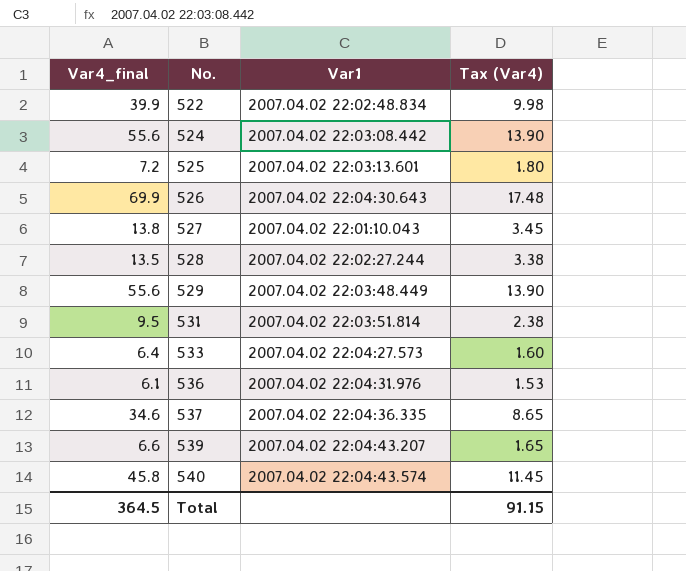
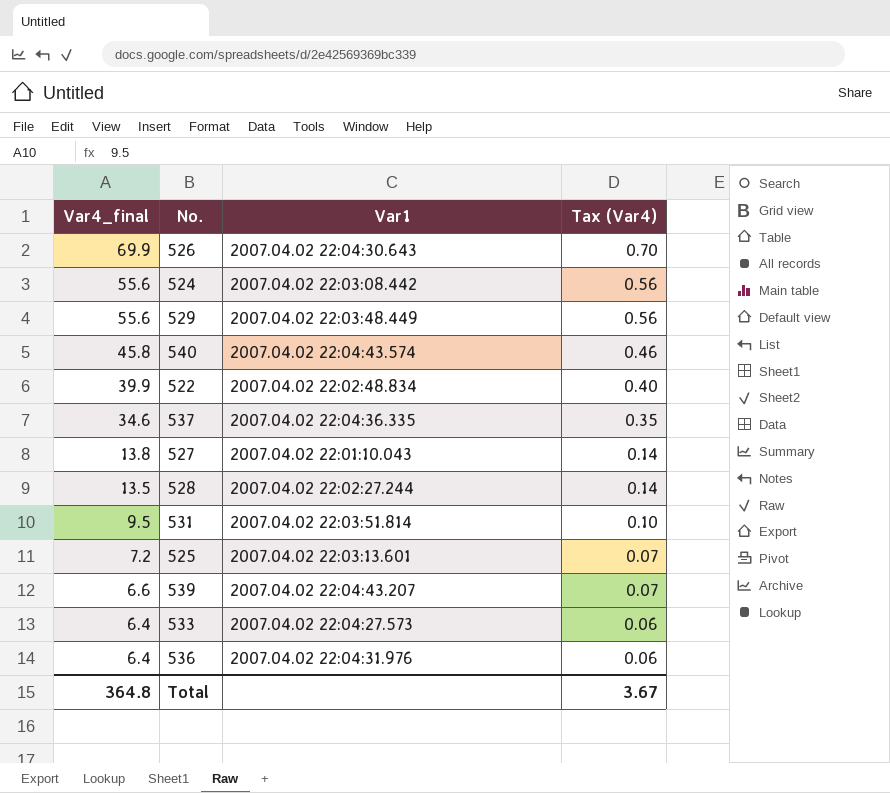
row order: No. ascending -> Var4_final descending
column Tax (Var4) | formula: [Var4_final] * 0.25 -> [Var4_final] * 0.01
536 | Var4_final: 6.1 -> 6.4
Total | Var4_final: 364.5 -> 364.8
Total | Tax (Var4): 91.15 -> 3.67

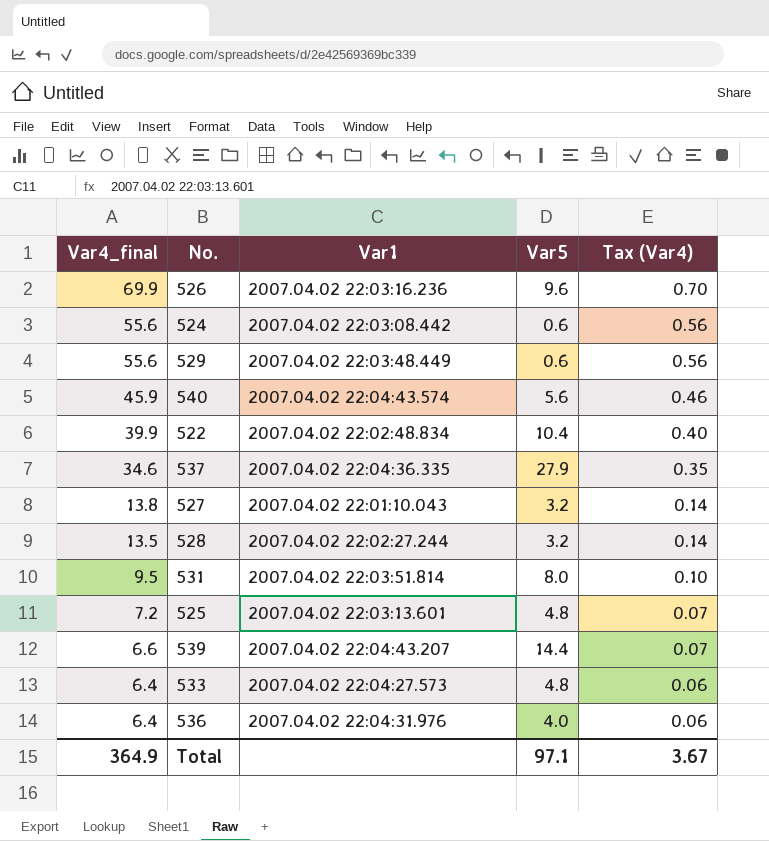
column Var5 | position: none -> 4
526 | Var1: 2007.04.02 22:04:30.643 -> 2007.04.02 22:03:16.236
540 | Var4_final: 45.8 -> 45.9
Total | Var4_final: 364.8 -> 364.9

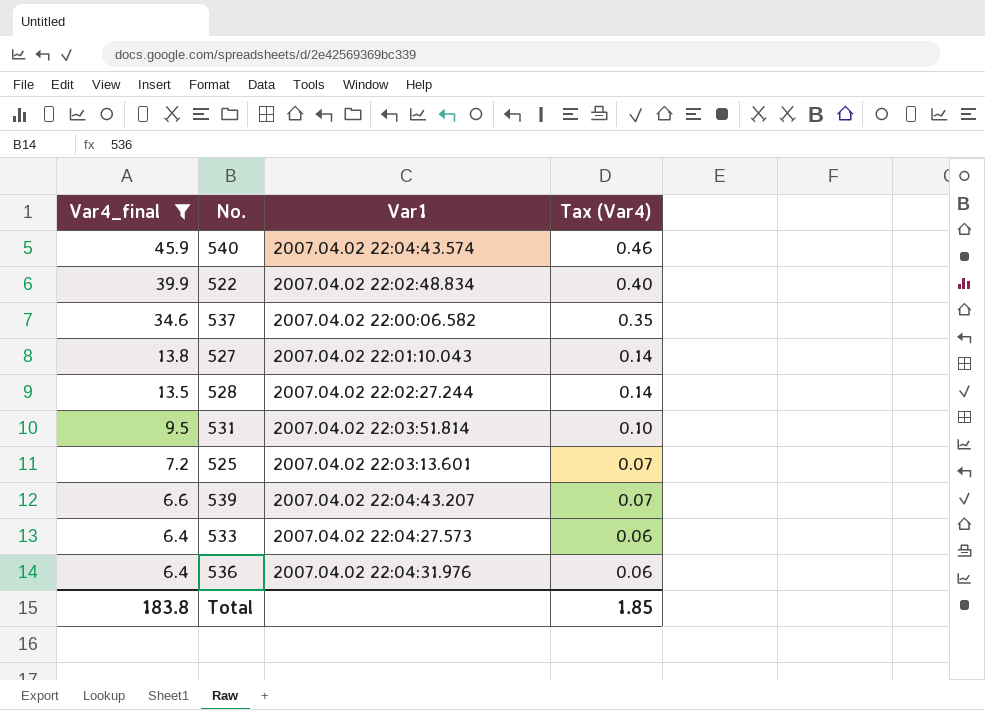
filter: none -> Var4_final <= 45.9
column Var5 | position: 4 -> none
537 | Var1: 2007.04.02 22:04:36.335 -> 2007.04.02 22:00:06.582
Total | Var4_final: 364.9 -> 183.8
Total | Tax (Var4): 3.67 -> 1.85

